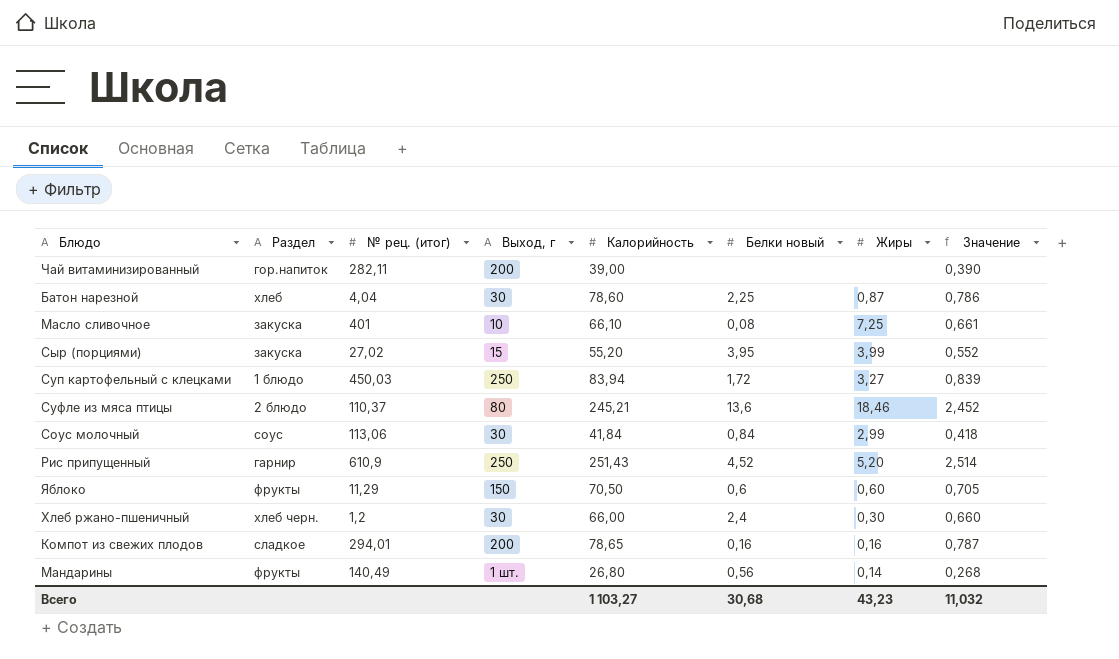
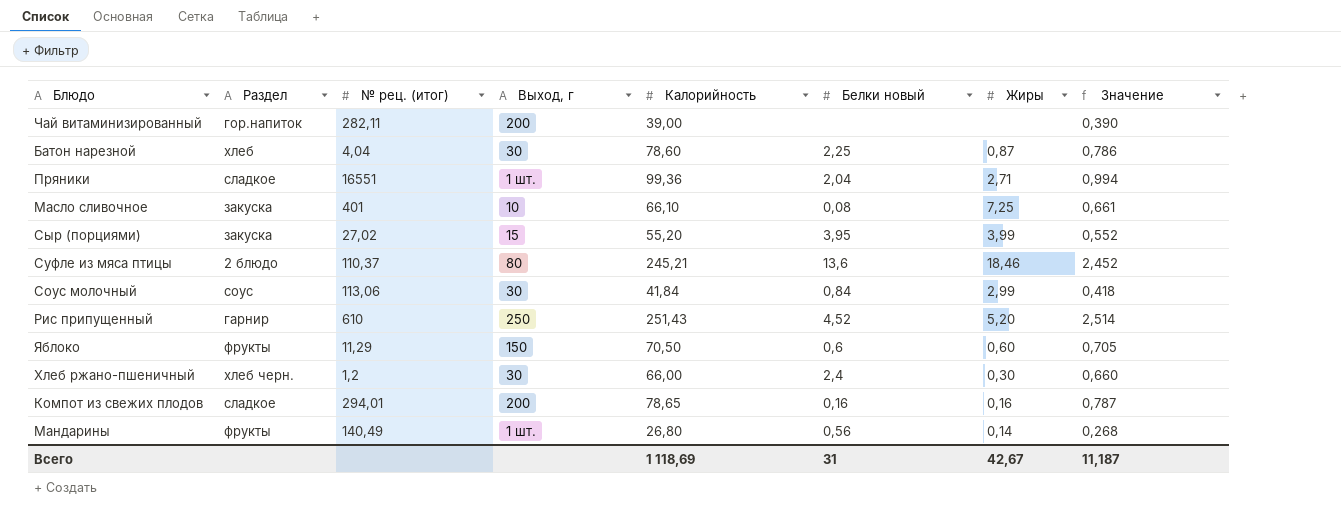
row Суп картофельный с клецками: 1 блюдо | 450,03 | 250 | 83,94 | 1,72 | 3,27 | 0,839 -> none
row Пряники: none -> сладкое | 16551 | 1 шт. | 99,36 | 2,04 | 2,71 | 0,994
Рис припущенный | № рец. (итог): 610,9 -> 610
Всего | Калорийность: 1 103,27 -> 1 118,69
Всего | Белки новый: 30,68 -> 31
Всего | Жиры: 43,23 -> 42,67
Всего | Значение: 11,032 -> 11,187

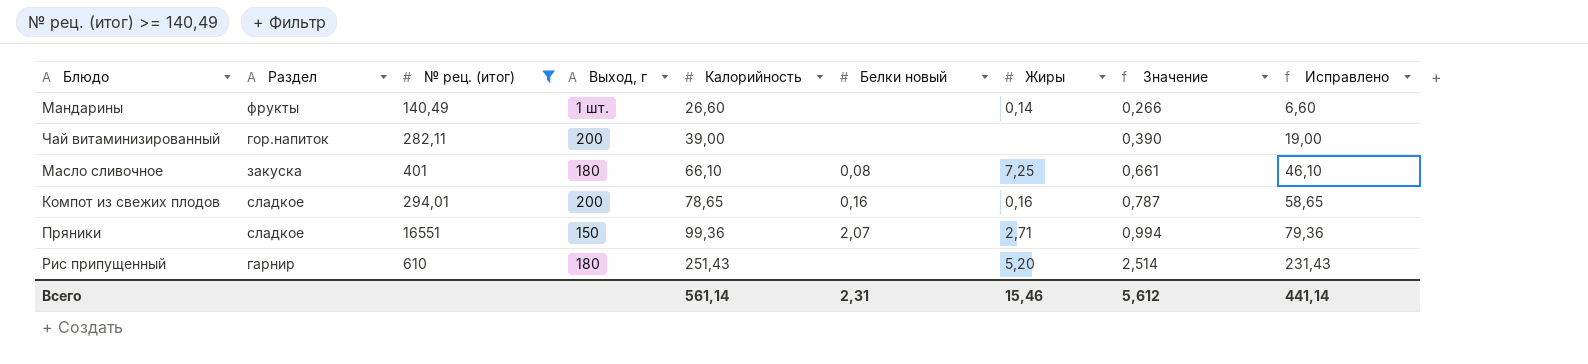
filter: none -> № рец. (итог) >= 140,49
row order: none -> Калорийность ascending
column Исправлено | formula: none -> [Калорийность] - 20
Мандарины | Калорийность: 26,80 -> 26,60
Мандарины | Белки новый: 0,56 -> none
Мандарины | Значение: 0,268 -> 0,266
Масло сливочное | Выход, г: 10 -> 180
Пряники | Выход, г: 1 шт. -> 150
Пряники | Белки новый: 2,04 -> 2,07
Рис припущенный | Выход, г: 250 -> 180
Рис припущенный | Белки новый: 4,52 -> none
Всего | Калорийность: 1 118,69 -> 561,14
Всего | Белки новый: 31 -> 2,31
Всего | Жиры: 42,67 -> 15,46
Всего | Значение: 11,187 -> 5,612

